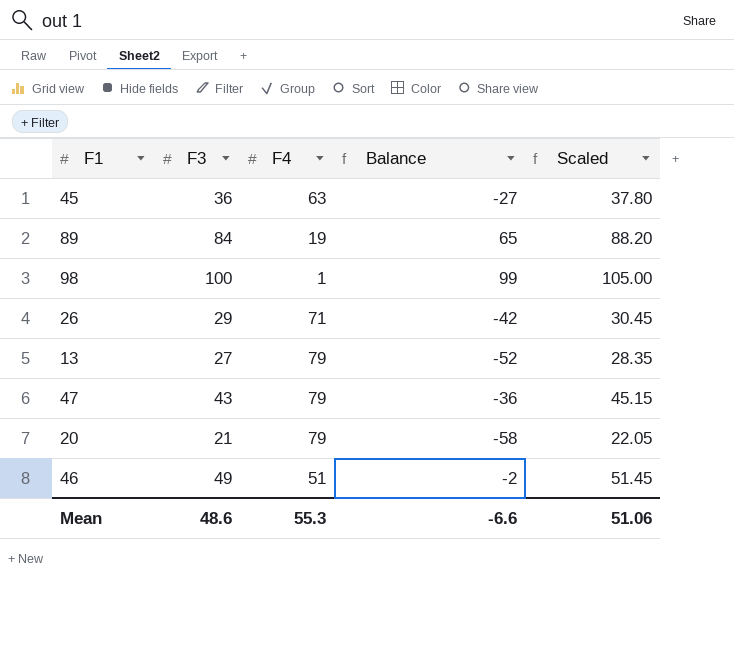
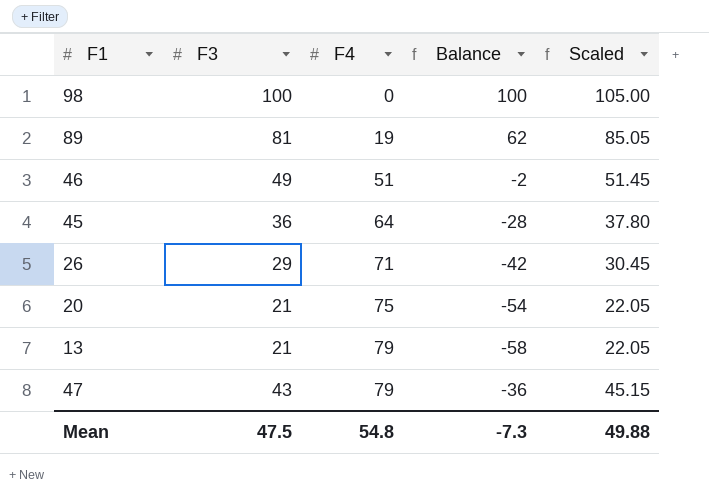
row order: none -> F4 ascending
98 | F4: 1 -> 0
98 | Balance: 99 -> 100
89 | F3: 84 -> 81
89 | Balance: 65 -> 62
89 | Scaled: 88.20 -> 85.05
45 | F4: 63 -> 64
45 | Balance: -27 -> -28
20 | F4: 79 -> 75
20 | Balance: -58 -> -54
13 | F3: 27 -> 21
13 | Balance: -52 -> -58
13 | Scaled: 28.35 -> 22.05
Mean | F3: 48.6 -> 47.5
Mean | F4: 55.3 -> 54.8
Mean | Balance: -6.6 -> -7.3
Mean | Scaled: 51.06 -> 49.88

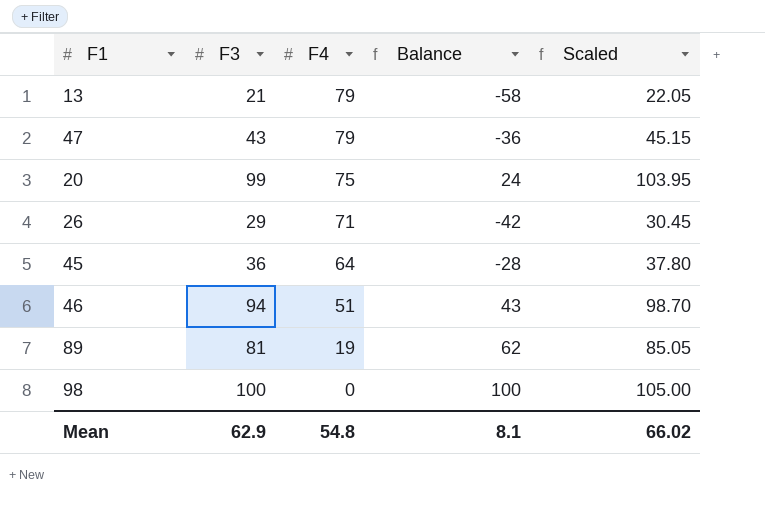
row order: F4 ascending -> F4 descending
20 | F3: 21 -> 99
20 | Balance: -54 -> 24
20 | Scaled: 22.05 -> 103.95
46 | F3: 49 -> 94
46 | Balance: -2 -> 43
46 | Scaled: 51.45 -> 98.70
Mean | F3: 47.5 -> 62.9
Mean | Balance: -7.3 -> 8.1
Mean | Scaled: 49.88 -> 66.02

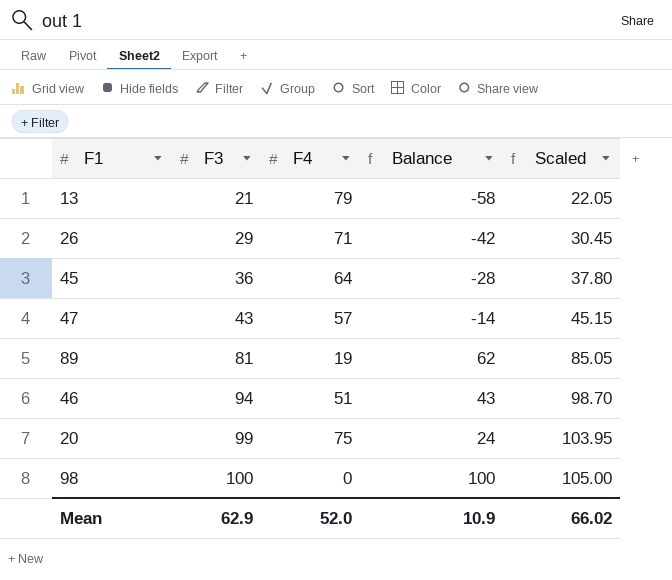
row order: F4 descending -> F3 ascending
47 | F4: 79 -> 57
47 | Balance: -36 -> -14
Mean | F4: 54.8 -> 52.0
Mean | Balance: 8.1 -> 10.9

